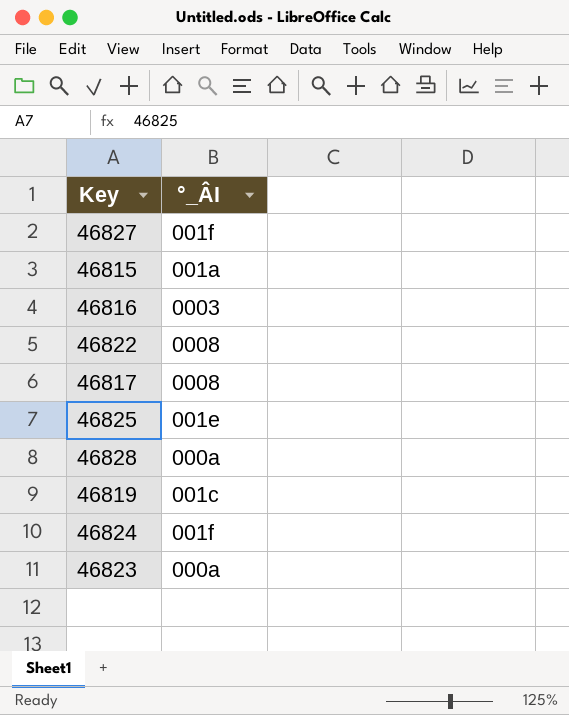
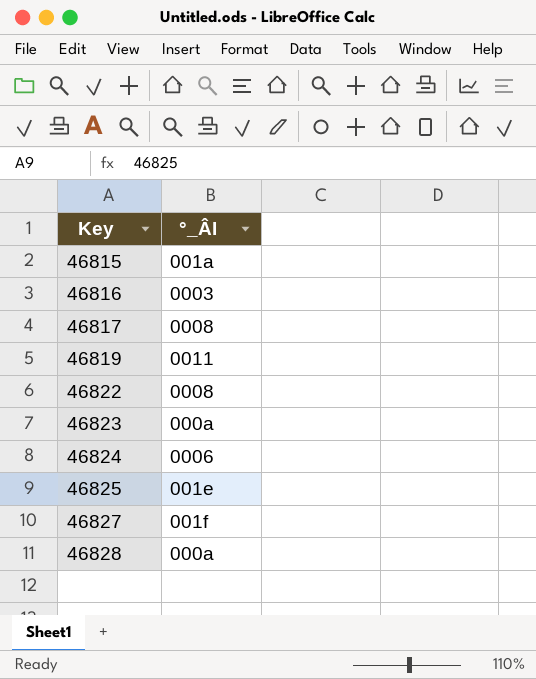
row order: none -> Key ascending
46819 | °_ÂI: 001c -> 0011
46824 | °_ÂI: 001f -> 0006

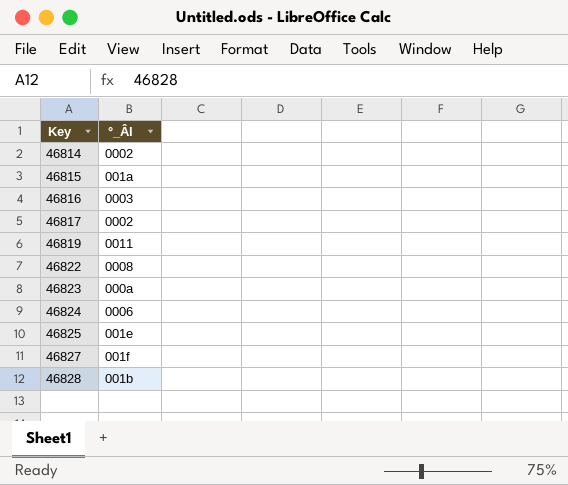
row 46814: none -> 0002
46817 | °_ÂI: 0008 -> 0002
46828 | °_ÂI: 000a -> 001b

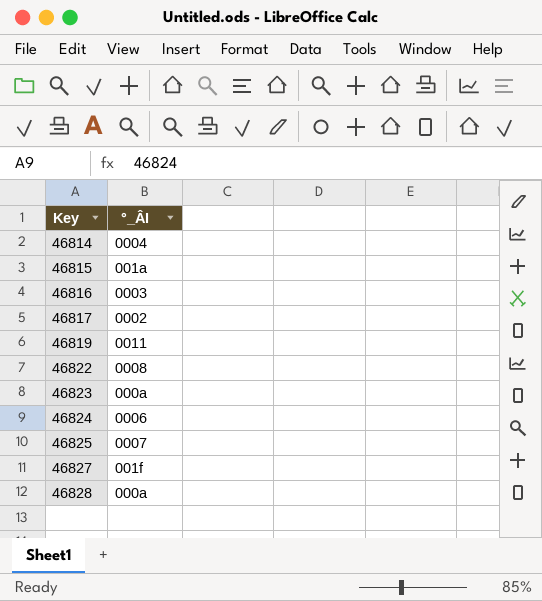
46814 | °_ÂI: 0002 -> 0004
46825 | °_ÂI: 001e -> 0007
46828 | °_ÂI: 001b -> 000a

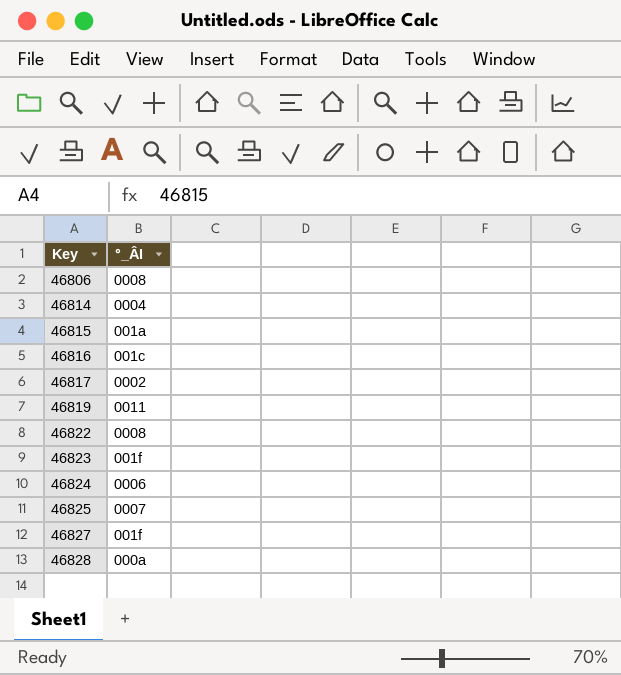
row 46806: none -> 0008
46816 | °_ÂI: 0003 -> 001c
46823 | °_ÂI: 000a -> 001f

